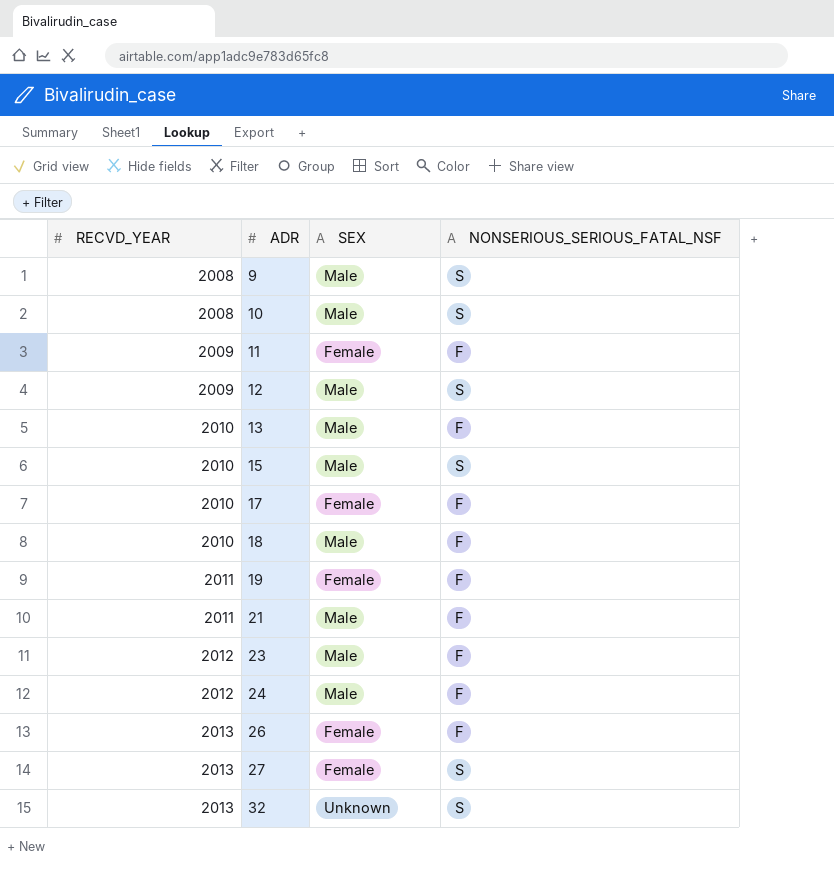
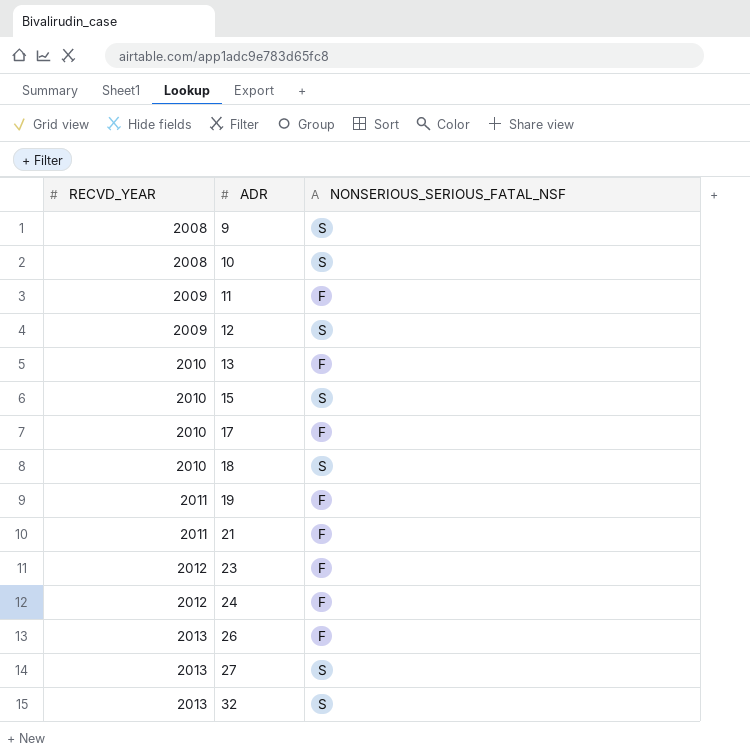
column SEX | position: 3 -> none
18 | NONSERIOUS_SERIOUS_FATAL_NSF: F -> S

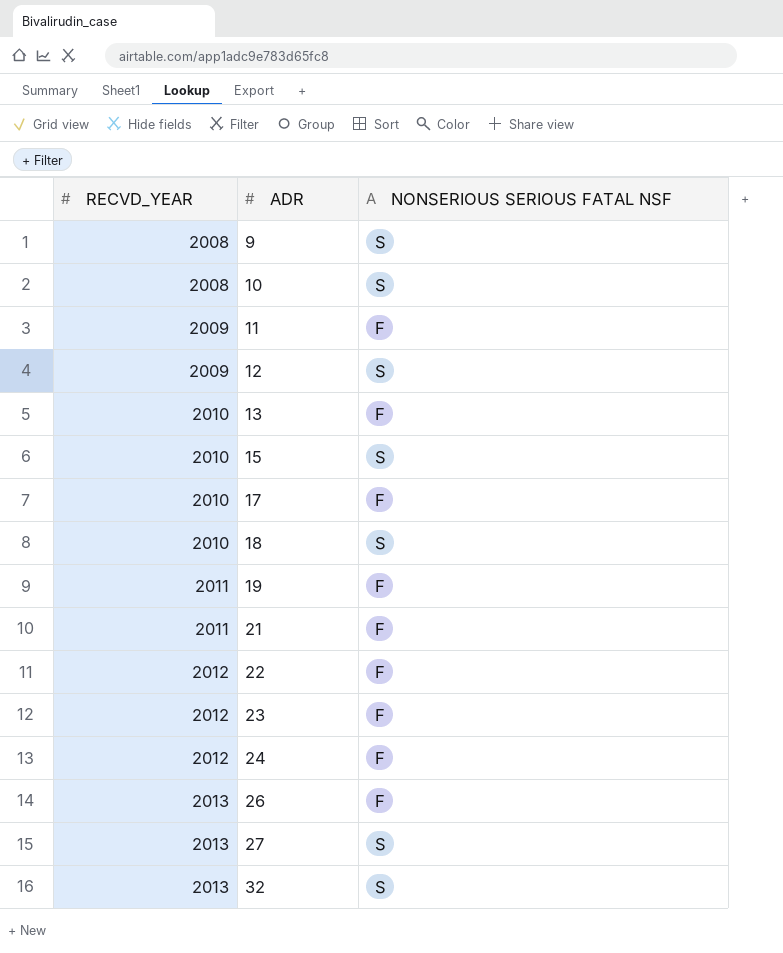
column name: NONSERIOUS_SERIOUS_FATAL_NSF -> NONSERIOUS SERIOUS FATAL NSF
row 22: none -> 2012 | F

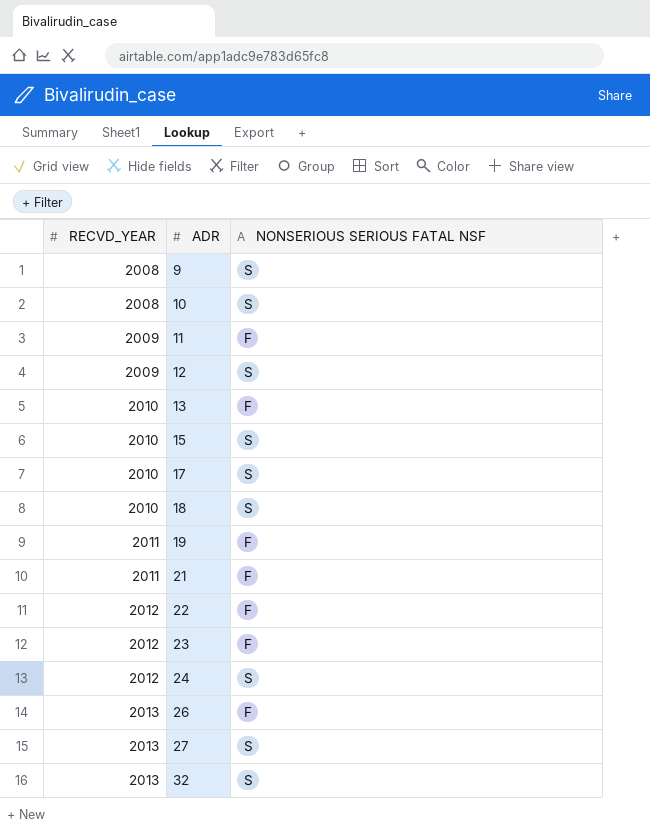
17 | NONSERIOUS SERIOUS FATAL NSF: F -> S
24 | NONSERIOUS SERIOUS FATAL NSF: F -> S

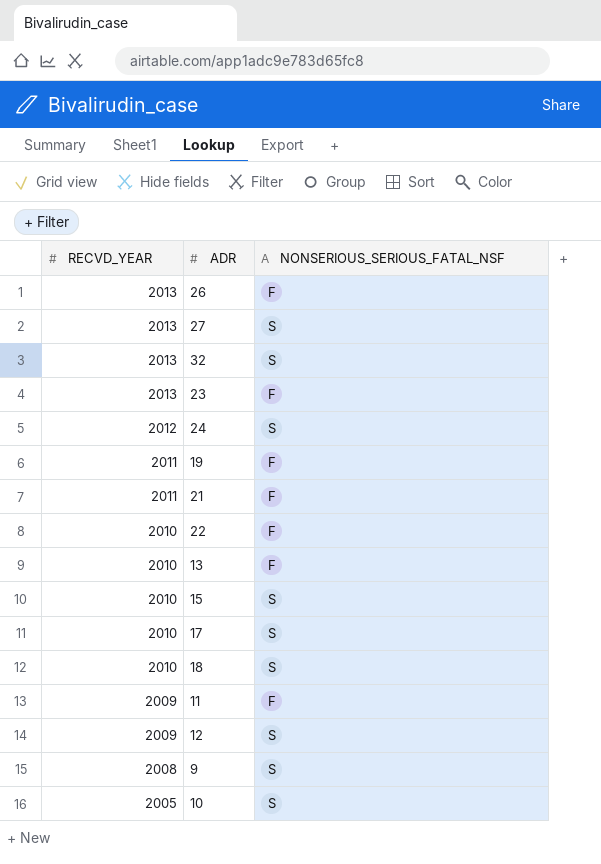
row order: RECVD_YEAR ascending -> RECVD_YEAR descending
column name: NONSERIOUS SERIOUS FATAL NSF -> NONSERIOUS_SERIOUS_FATAL_NSF
23 | RECVD_YEAR: 2012 -> 2013
22 | RECVD_YEAR: 2012 -> 2010
10 | RECVD_YEAR: 2008 -> 2005

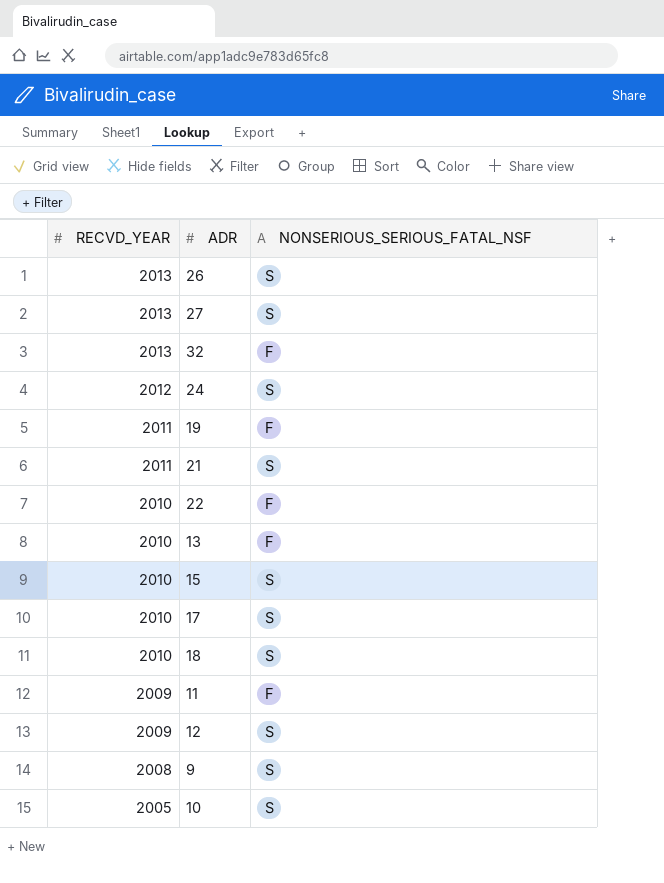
row 23: 2013 | F -> none
26 | NONSERIOUS_SERIOUS_FATAL_NSF: F -> S
32 | NONSERIOUS_SERIOUS_FATAL_NSF: S -> F
21 | NONSERIOUS_SERIOUS_FATAL_NSF: F -> S

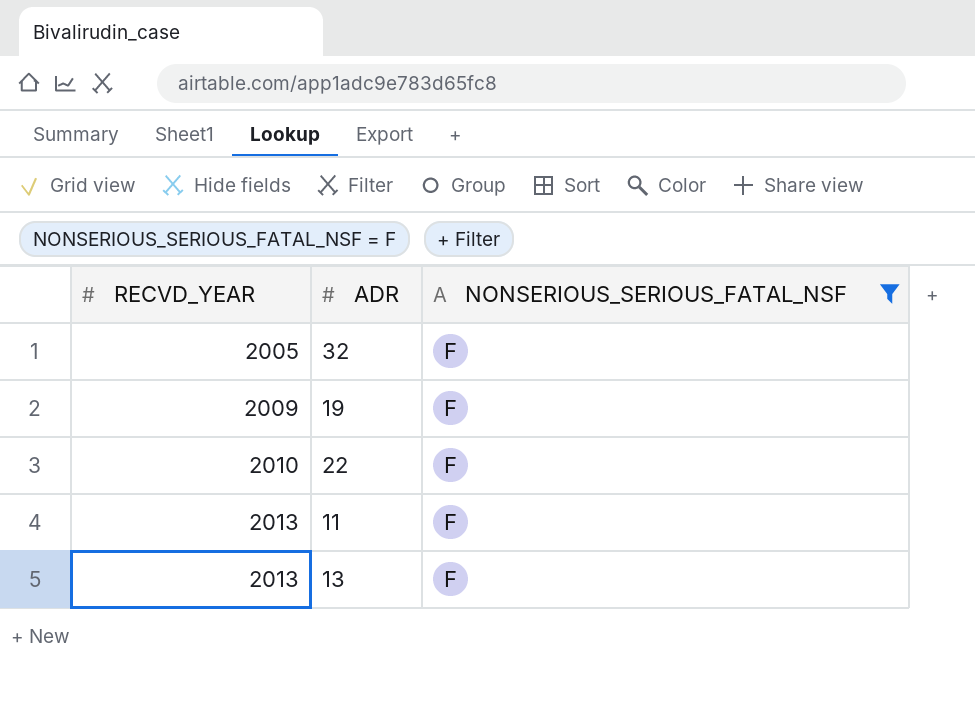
filter: none -> NONSERIOUS_SERIOUS_FATAL_NSF = F
row order: RECVD_YEAR descending -> RECVD_YEAR ascending
32 | RECVD_YEAR: 2013 -> 2005
19 | RECVD_YEAR: 2011 -> 2009
11 | RECVD_YEAR: 2009 -> 2013
13 | RECVD_YEAR: 2010 -> 2013

